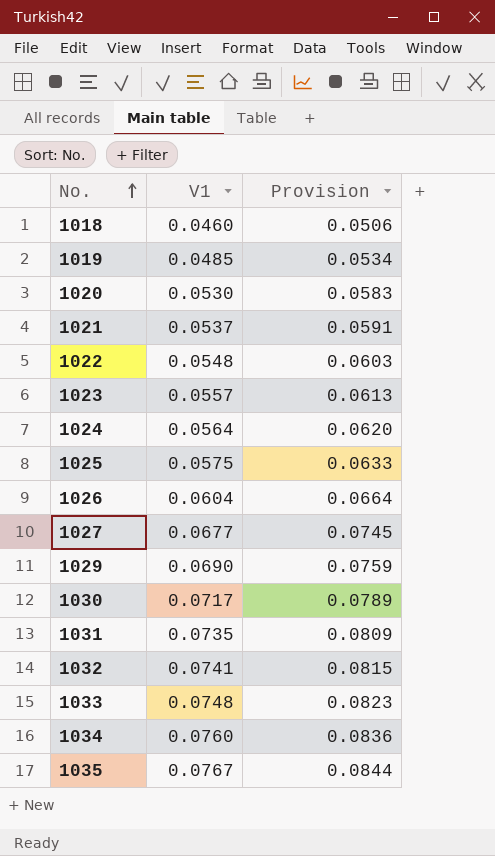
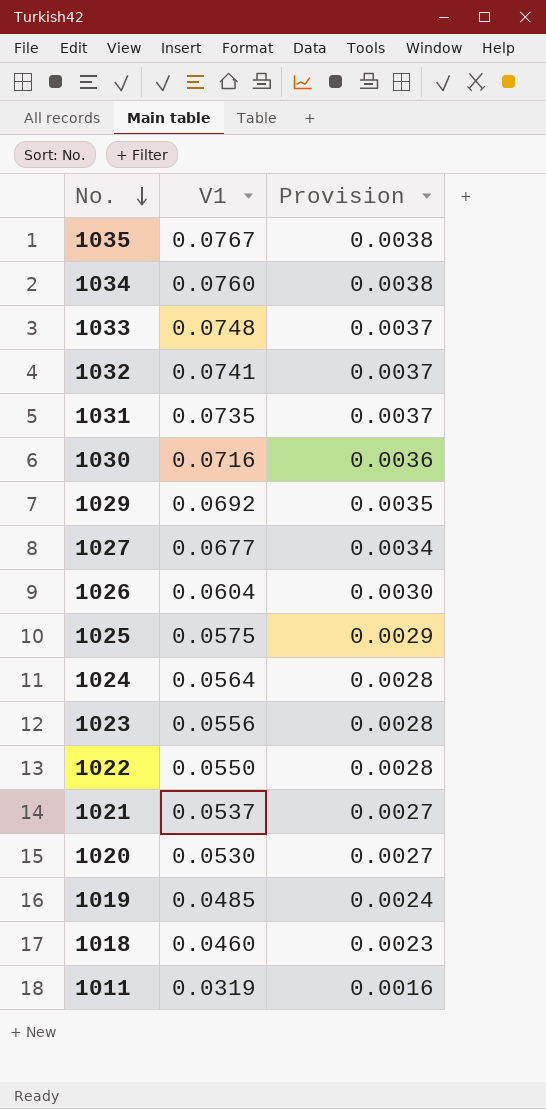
row order: No. ascending -> No. descending
column Provision | formula: [V1] * 1.1 -> [V1] * 0.05
1030 | V1: 0.0717 -> 0.0716
1029 | V1: 0.0690 -> 0.0692
1023 | V1: 0.0557 -> 0.0556
1022 | V1: 0.0548 -> 0.0550
row 1011: none -> 0.0319 | 0.0016

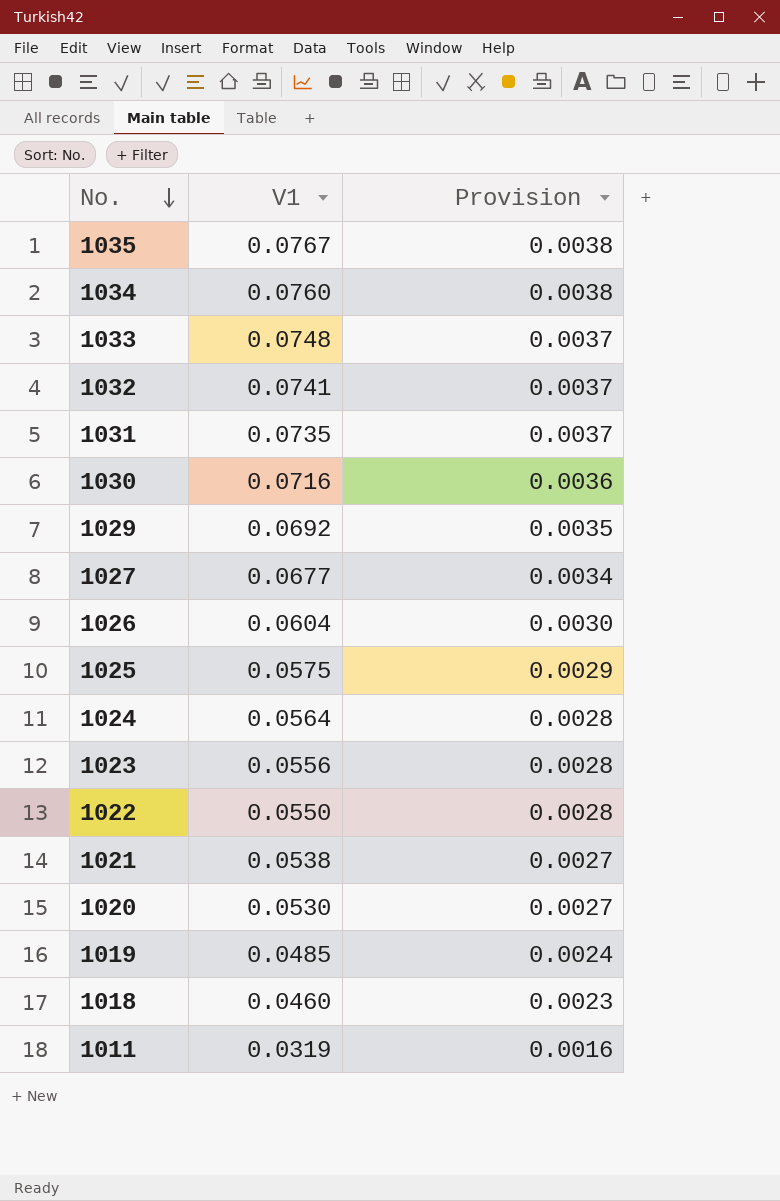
1021 | V1: 0.0537 -> 0.0538

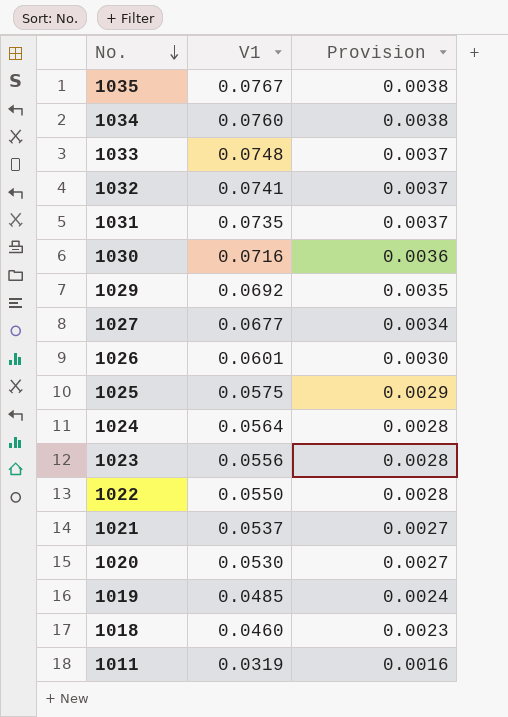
1026 | V1: 0.0604 -> 0.0601
1021 | V1: 0.0538 -> 0.0537

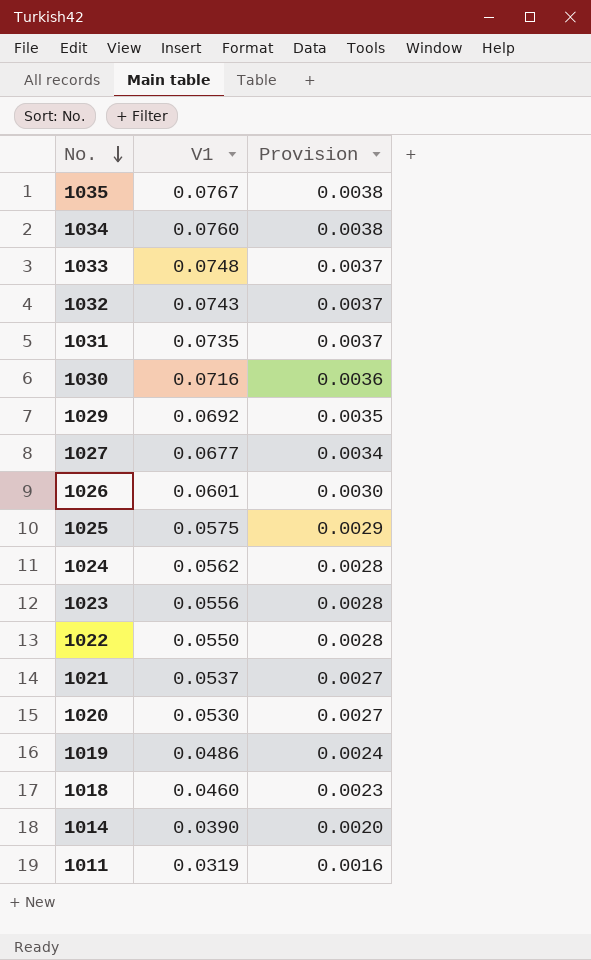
1032 | V1: 0.0741 -> 0.0743
1024 | V1: 0.0564 -> 0.0562
1019 | V1: 0.0485 -> 0.0486
row 1014: none -> 0.0390 | 0.0020

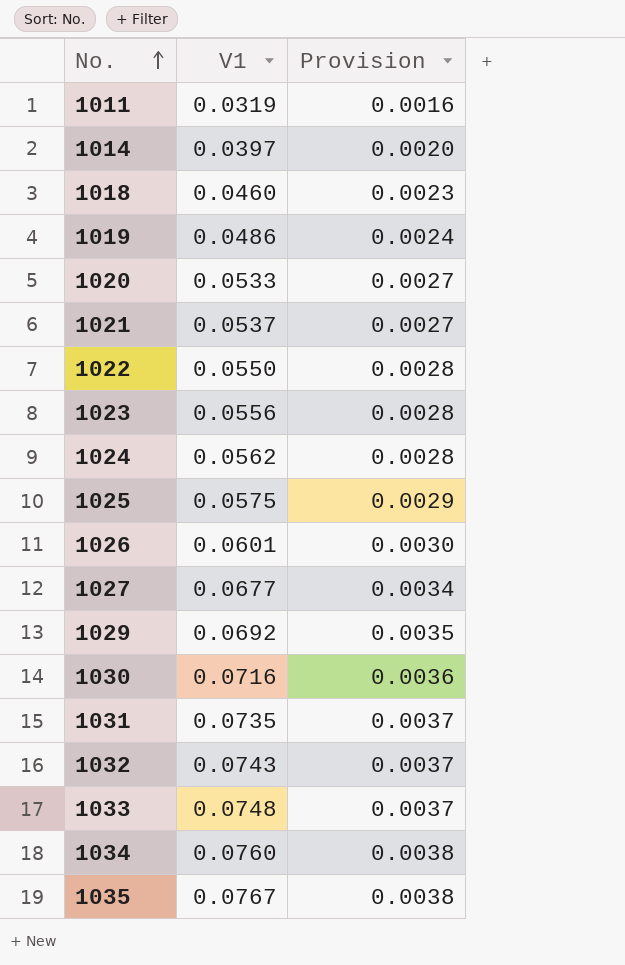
row order: No. descending -> No. ascending
1014 | V1: 0.0390 -> 0.0397
1020 | V1: 0.0530 -> 0.0533

